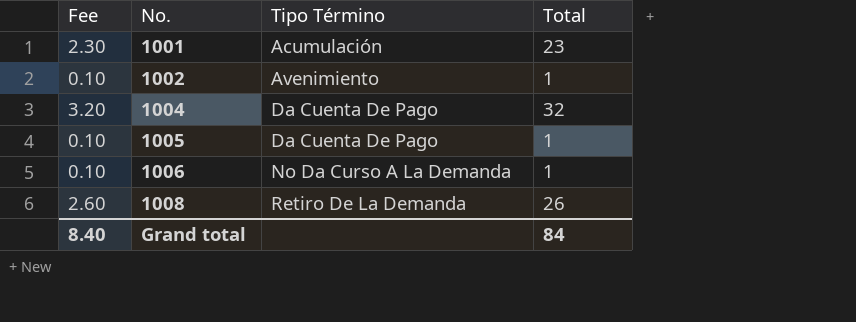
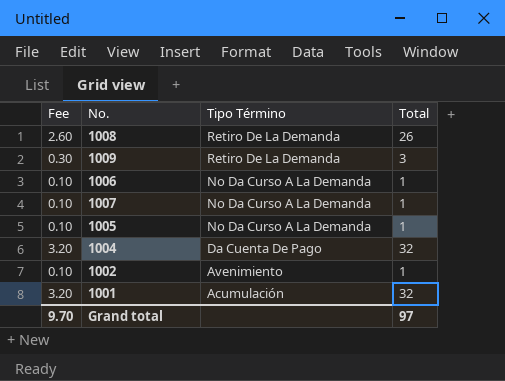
row order: No. ascending -> Tipo Término descending
row 1009: none -> 0.30 | Retiro De La Demanda | 3
row 1007: none -> 0.10 | No Da Curso A La Demanda | 1
1005 | Tipo Término: Da Cuenta De Pago -> No Da Curso A La Demanda
1001 | Fee: 2.30 -> 3.20
1001 | Total: 23 -> 32
Grand total | Fee: 8.40 -> 9.70
Grand total | Total: 84 -> 97

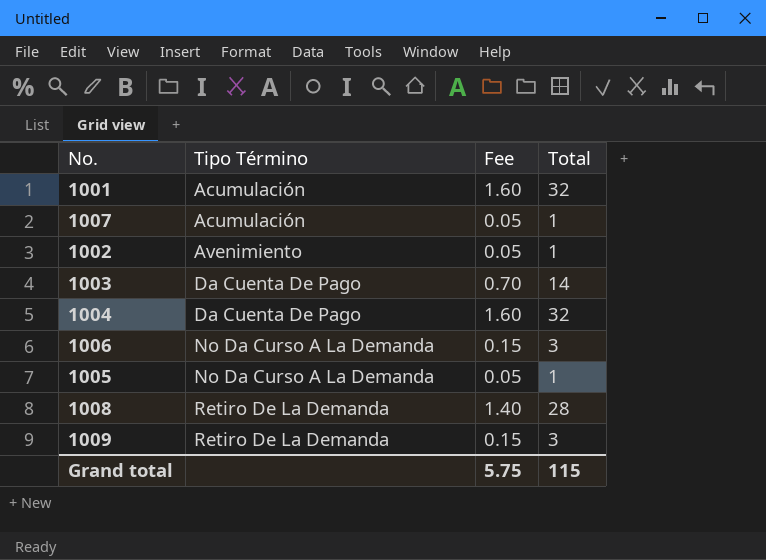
row order: Tipo Término descending -> Tipo Término ascending
column Fee | formula: [Total] * 0.1 -> [Total] * 0.05
column Fee | position: 1 -> 3
1007 | Tipo Término: No Da Curso A La Demanda -> Acumulación
row 1003: none -> Da Cuenta De Pago | 0.70 | 14
1006 | Total: 1 -> 3
1008 | Total: 26 -> 28
Grand total | Fee: 9.70 -> 5.75
Grand total | Total: 97 -> 115

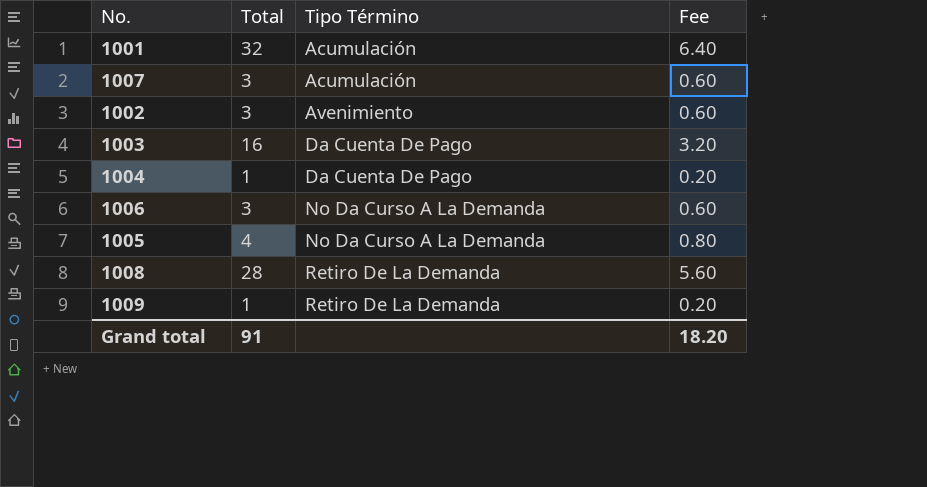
column Total | position: 4 -> 2
column Fee | formula: [Total] * 0.05 -> [Total] * 0.2
1007 | Total: 1 -> 3
1002 | Total: 1 -> 3
1003 | Total: 14 -> 16
1004 | Total: 32 -> 1
1005 | Total: 1 -> 4
1009 | Total: 3 -> 1
Grand total | Total: 115 -> 91
Grand total | Fee: 5.75 -> 18.20

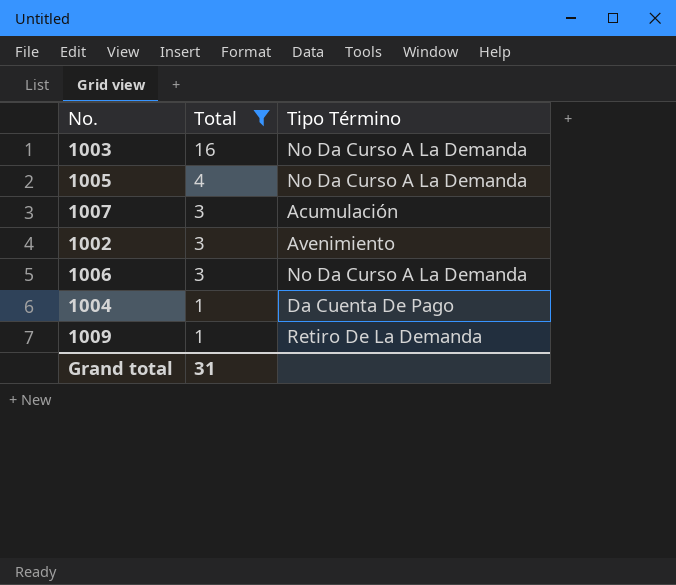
filter: none -> Total <= 16
row order: Tipo Término ascending -> Total descending
column Fee | formula: [Total] * 0.2 -> none
1003 | Tipo Término: Da Cuenta De Pago -> No Da Curso A La Demanda
Grand total | Total: 91 -> 31

